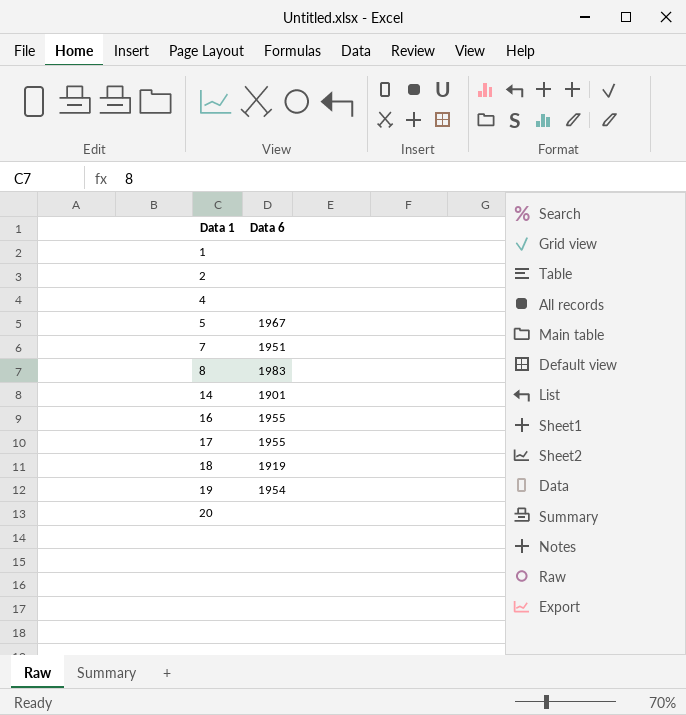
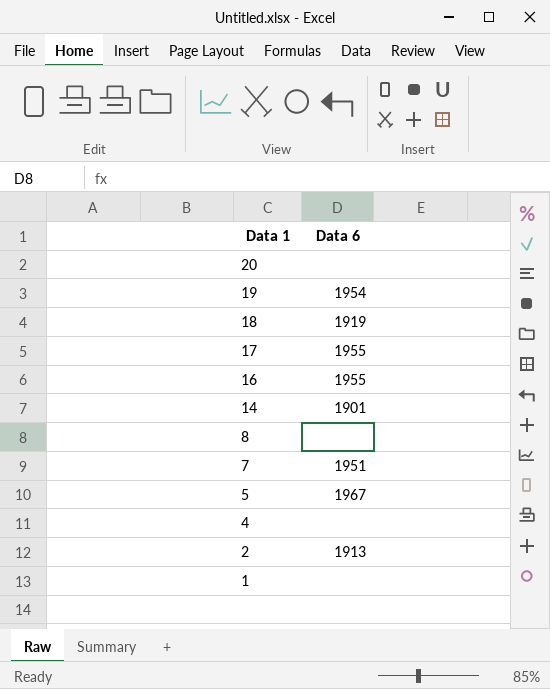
row order: Data 1 ascending -> Data 1 descending
8 | Data 6: 1983 -> none
2 | Data 6: none -> 1913

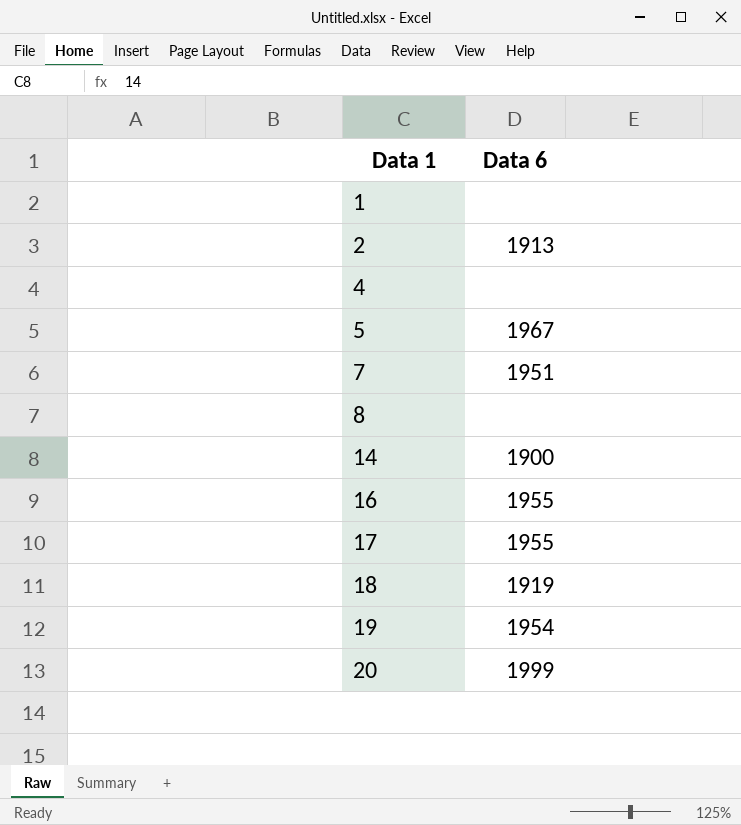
row order: Data 1 descending -> Data 1 ascending
14 | Data 6: 1901 -> 1900
20 | Data 6: none -> 1999

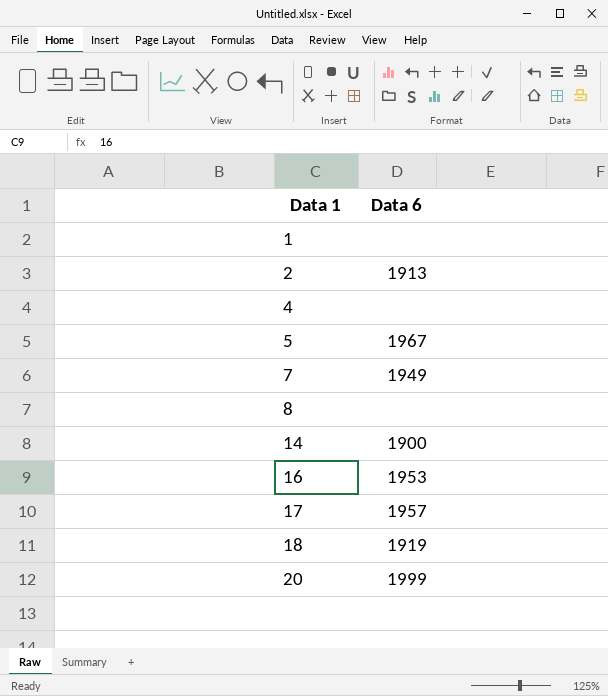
row 19: 1954 -> none
7 | Data 6: 1951 -> 1949
16 | Data 6: 1955 -> 1953
17 | Data 6: 1955 -> 1957

